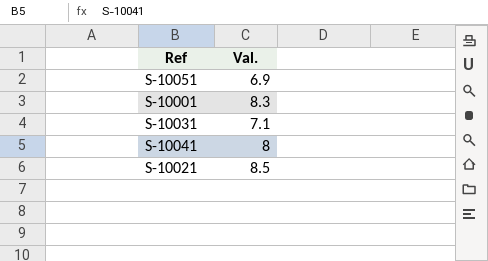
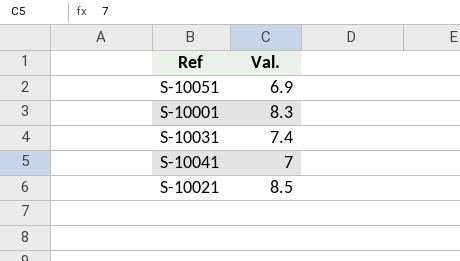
S-10031 | Val.: 7.1 -> 7.4
S-10041 | Val.: 8 -> 7

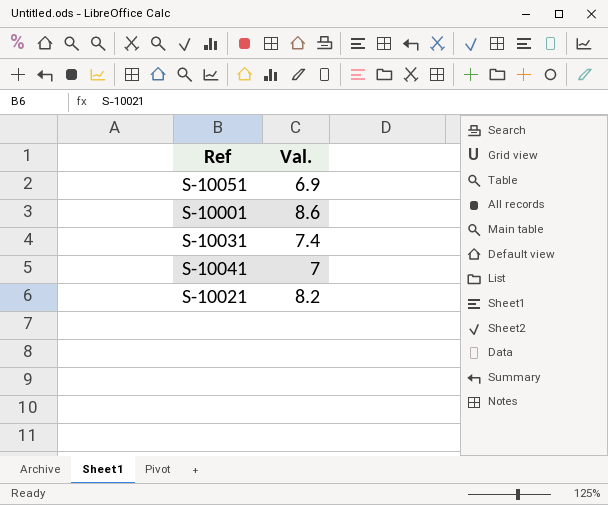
S-10001 | Val.: 8.3 -> 8.6
S-10021 | Val.: 8.5 -> 8.2

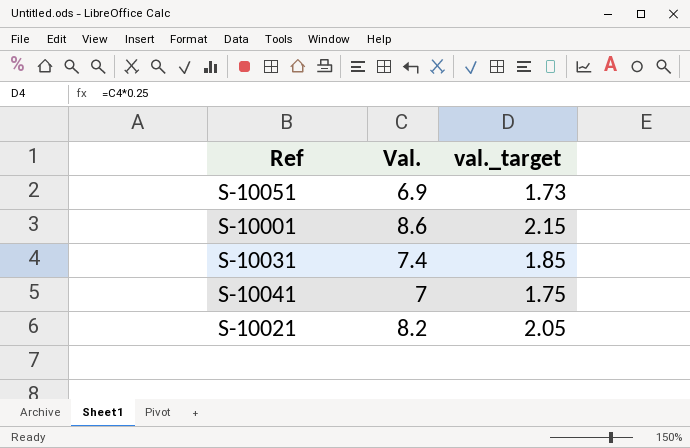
column val._target | formula: none -> [Val.] * 0.25

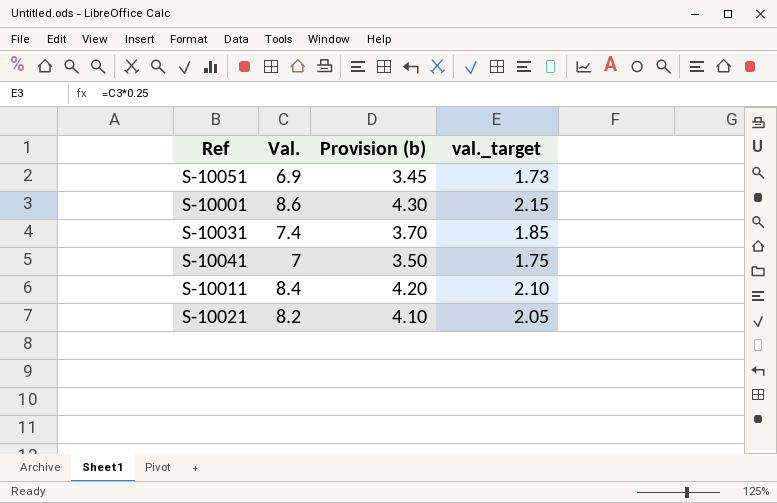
column Provision (b) | formula: none -> [Val.] * 0.5
row S-10011: none -> 8.4 | 4.20 | 2.10

